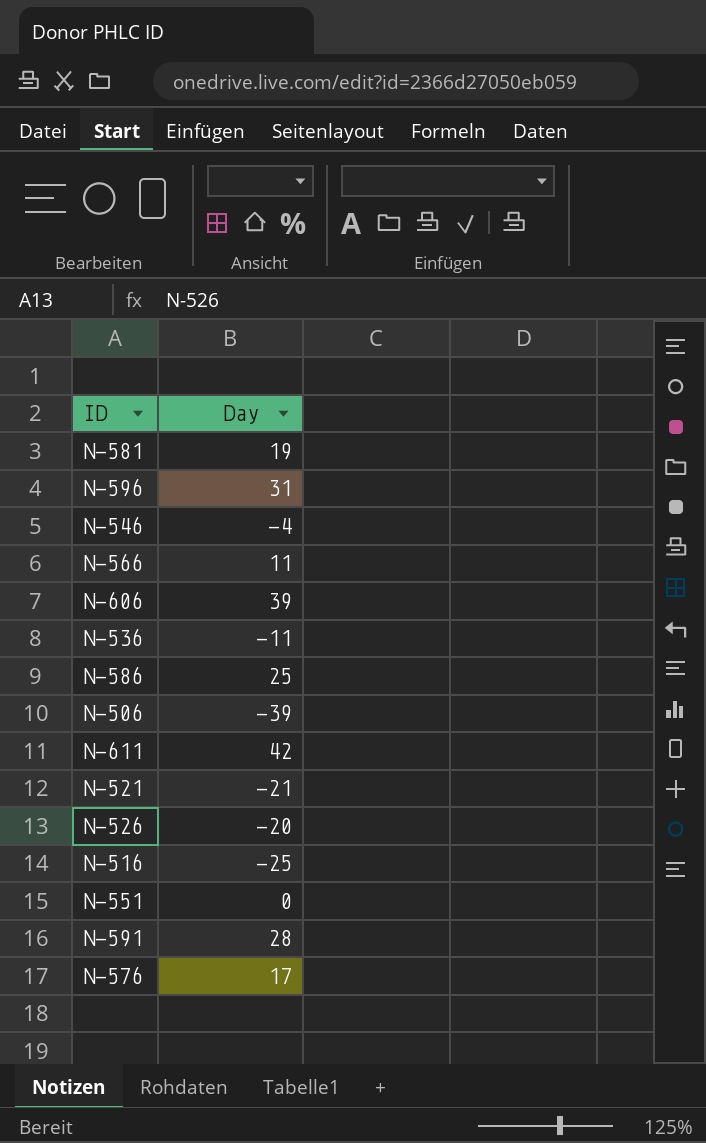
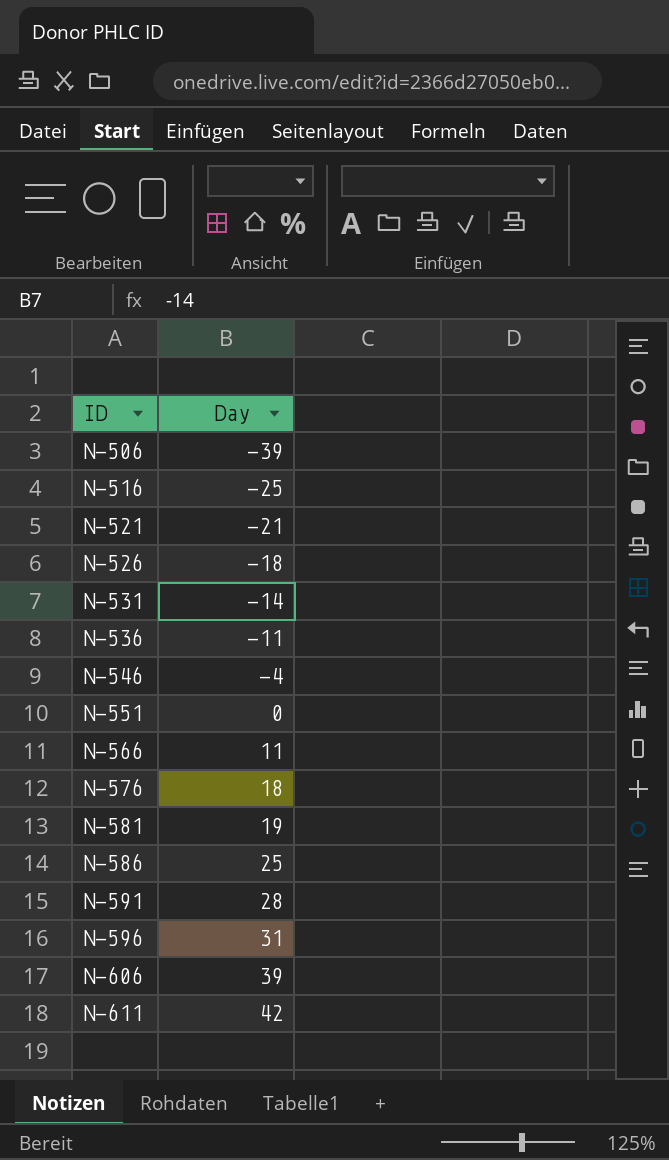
row order: none -> ID ascending
N-526 | Day: -20 -> -18
row N-531: none -> -14
N-576 | Day: 17 -> 18

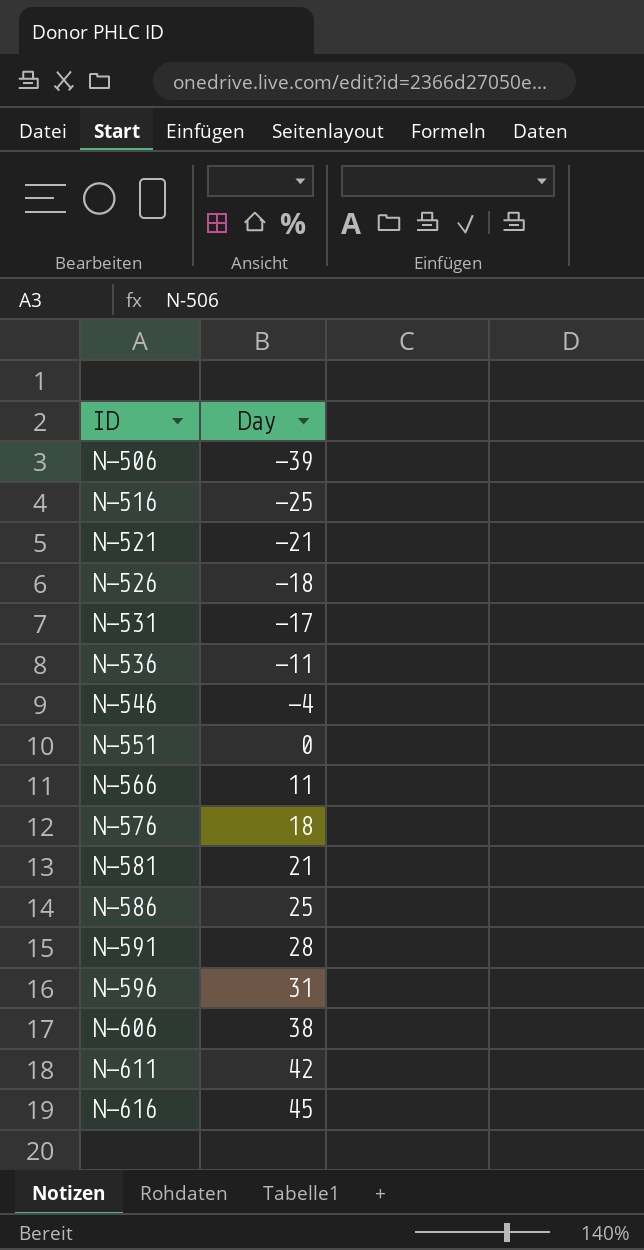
N-531 | Day: -14 -> -17
N-581 | Day: 19 -> 21
N-606 | Day: 39 -> 38
row N-616: none -> 45

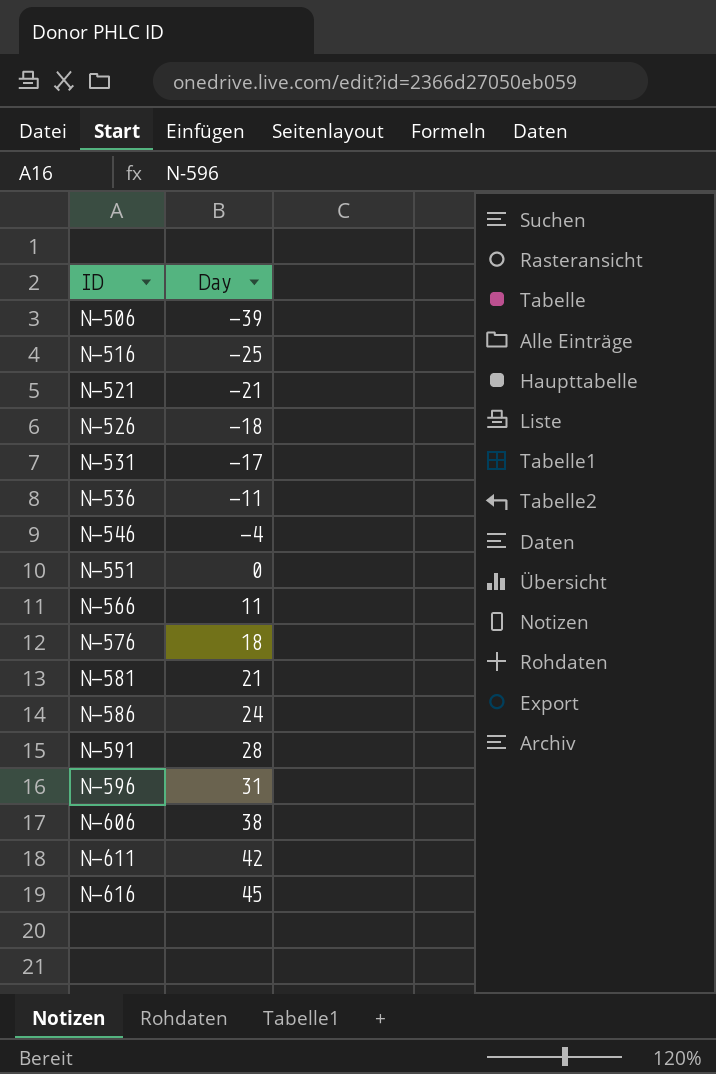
N-586 | Day: 25 -> 24

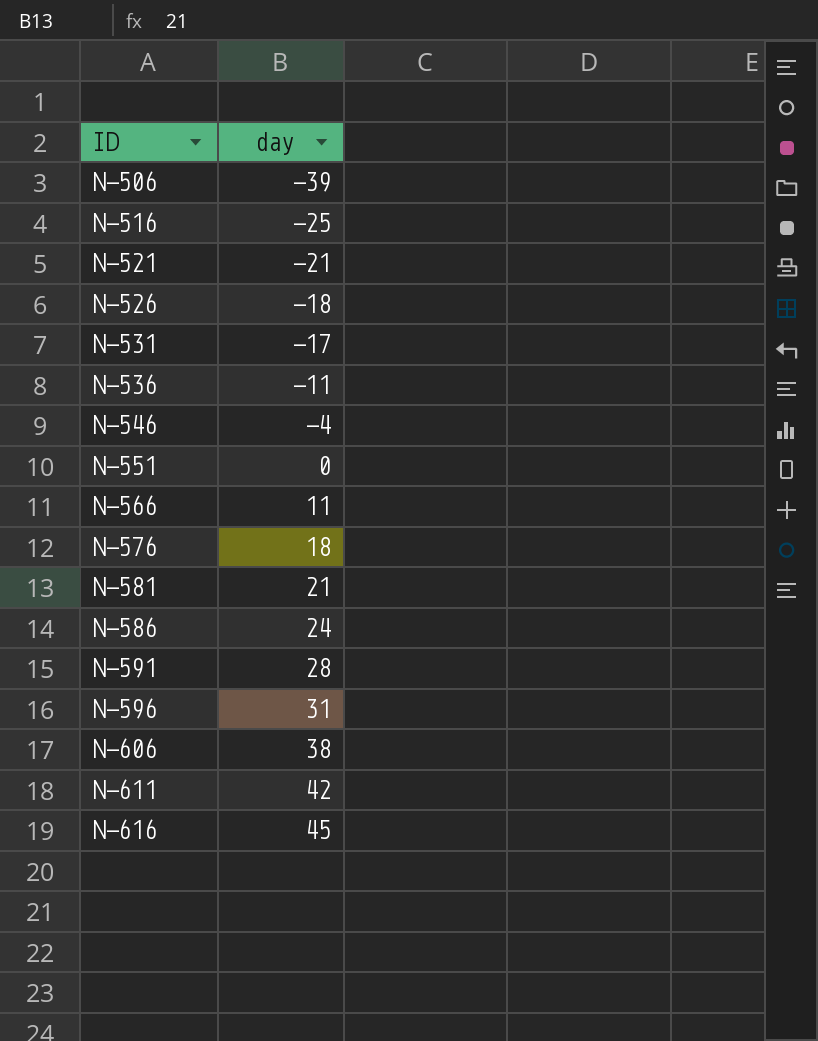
column name: Day -> day

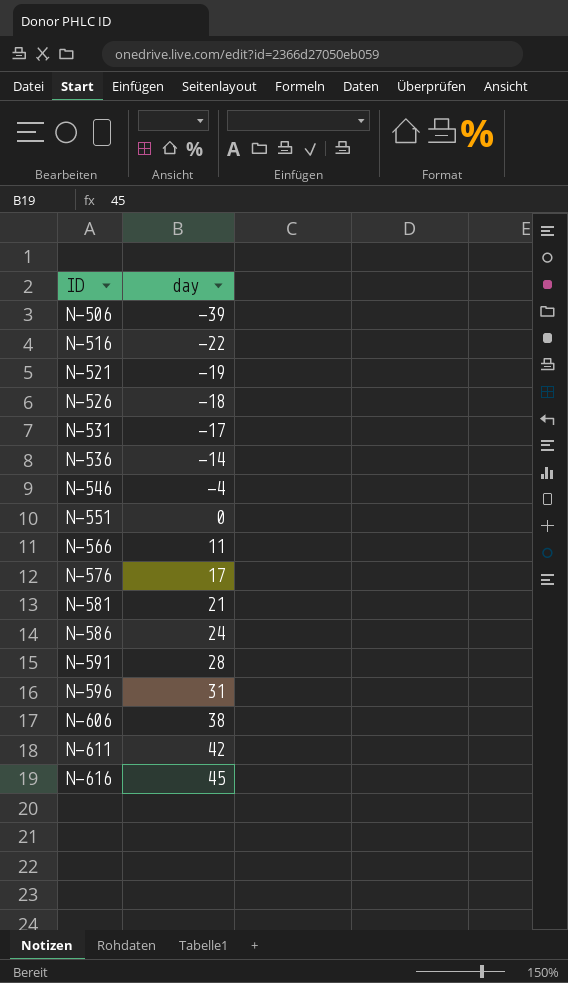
N-516 | day: -25 -> -22
N-521 | day: -21 -> -19
N-536 | day: -11 -> -14
N-576 | day: 18 -> 17

